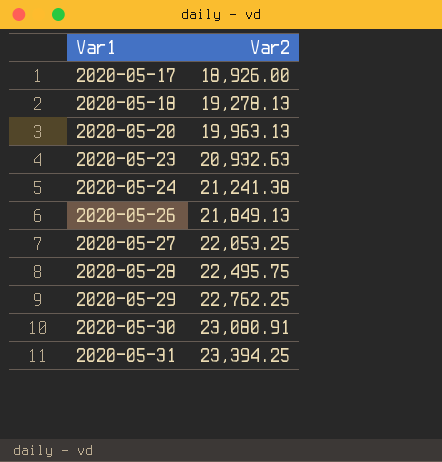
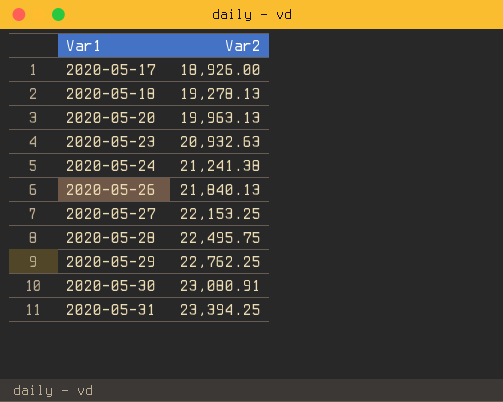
2020-05-26 | Var2: 21,849.13 -> 21,840.13
2020-05-27 | Var2: 22,053.25 -> 22,153.25

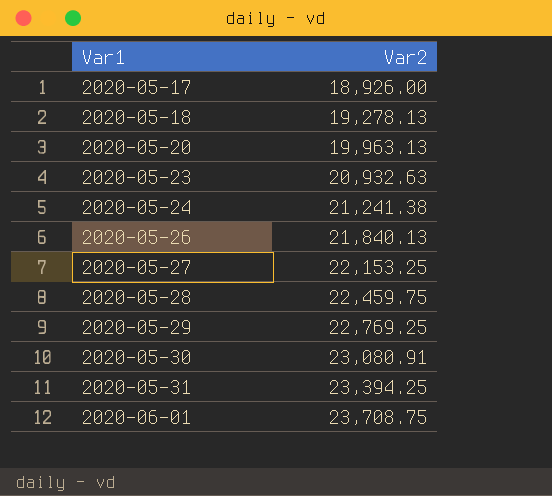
2020-05-28 | Var2: 22,495.75 -> 22,459.75
2020-05-29 | Var2: 22,762.25 -> 22,769.25
row 2020-06-01: none -> 23,708.75

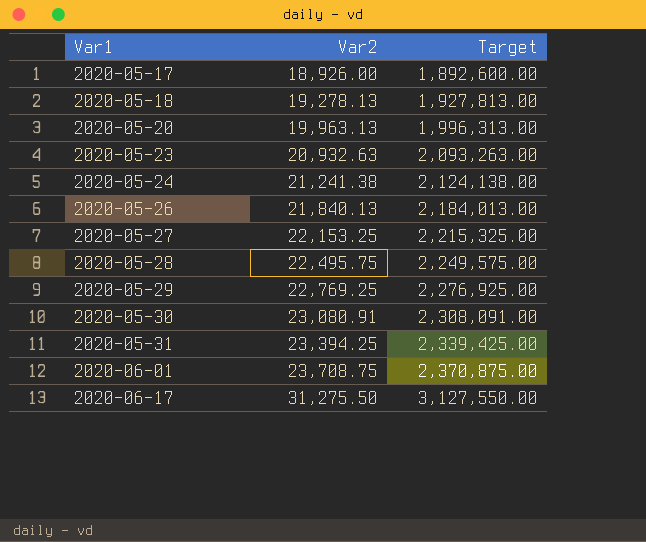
column Target | formula: none -> [Var2] * 100
2020-05-28 | Var2: 22,459.75 -> 22,495.75
row 2020-06-17: none -> 31,275.50 | 3,127,550.00

